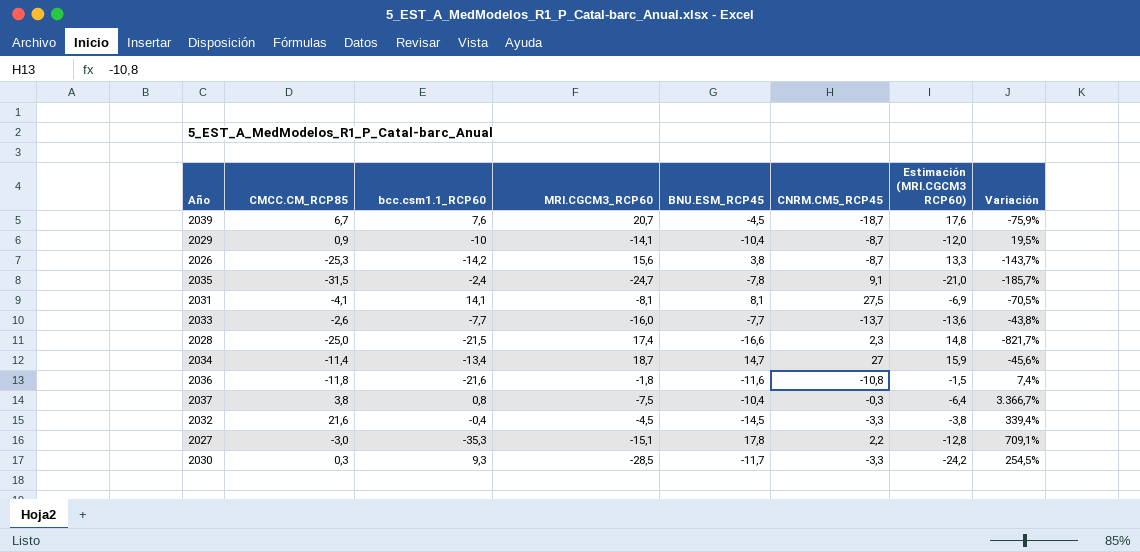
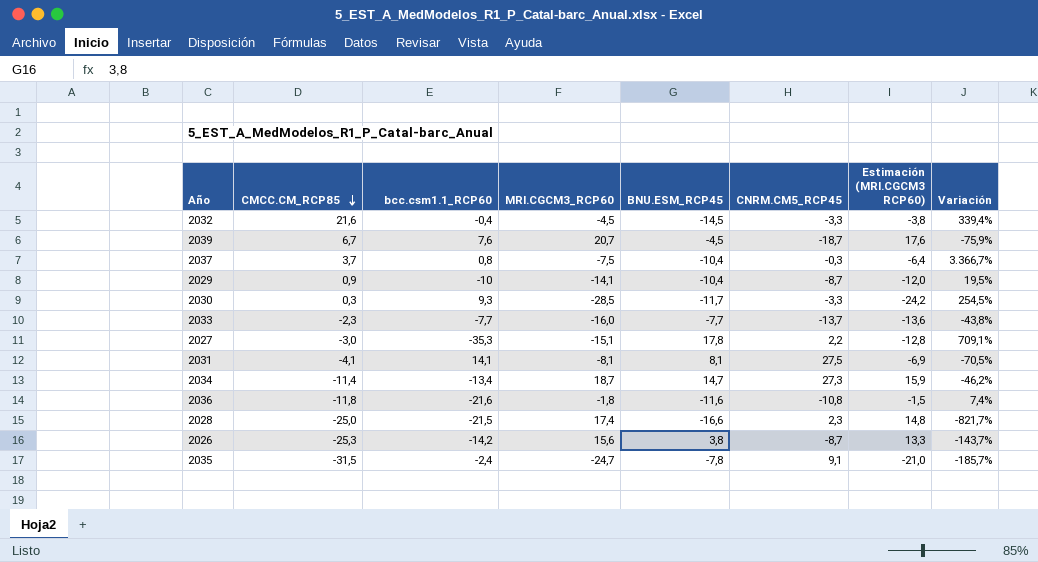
row order: none -> CMCC.CM_RCP85 descending
2037 | CMCC.CM_RCP85: 3,8 -> 3,7
2033 | CMCC.CM_RCP85: -2,6 -> -2,3
2034 | CNRM.CM5_RCP45: 27 -> 27,3
2034 | Variación: -45,6% -> -46,2%

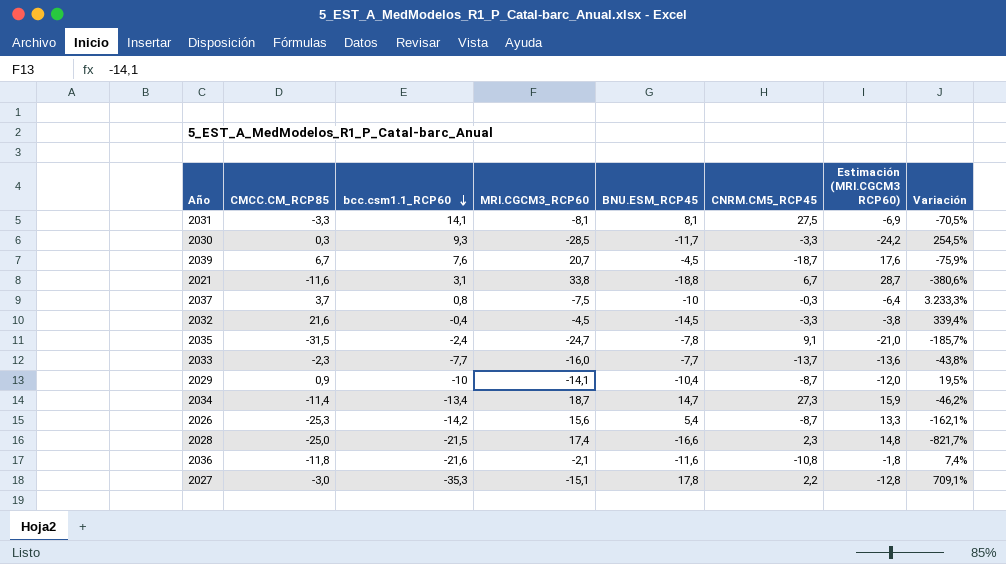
row order: CMCC.CM_RCP85 descending -> bcc.csm1.1_RCP60 descending
2031 | CMCC.CM_RCP85: -4,1 -> -3,3
row 2021: none -> -11,6 | 3,1 | 33,8 | -18,8 | 6,7 | 28,7 | -380,6%
2037 | BNU.ESM_RCP45: -10,4 -> -10
2037 | Variación: 3.366,7% -> 3.233,3%
2026 | BNU.ESM_RCP45: 3,8 -> 5,4
2026 | Variación: -143,7% -> -162,1%
2036 | MRI.CGCM3_RCP60: -1,8 -> -2,1
2036 | Estimación (MRI.CGCM3 RCP60): -1,5 -> -1,8

